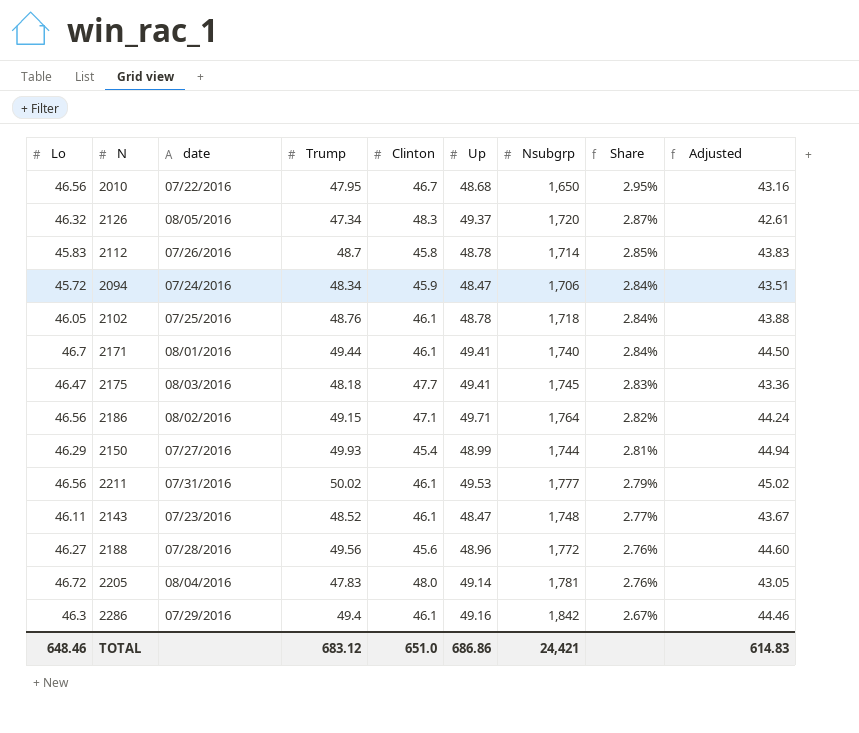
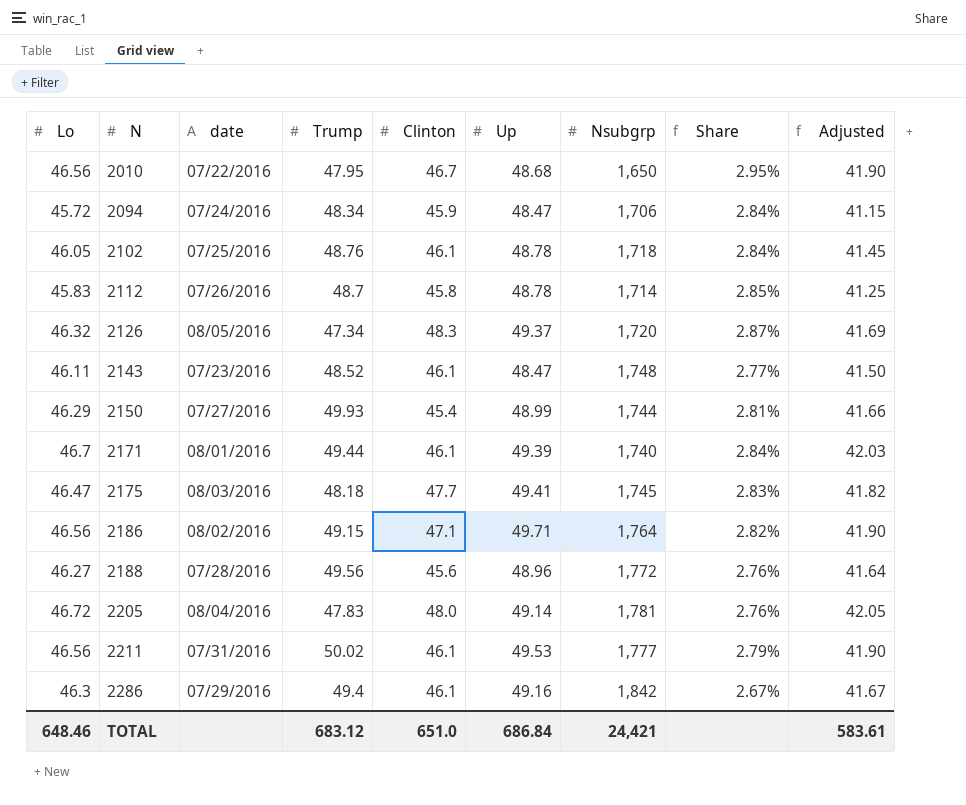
row order: Share descending -> N ascending
column Adjusted | formula: [Trump] * 0.9 -> [Lo] * 0.9
2171 | Up: 49.41 -> 49.39
TOTAL | Up: 686.86 -> 686.84
TOTAL | Adjusted: 614.83 -> 583.61

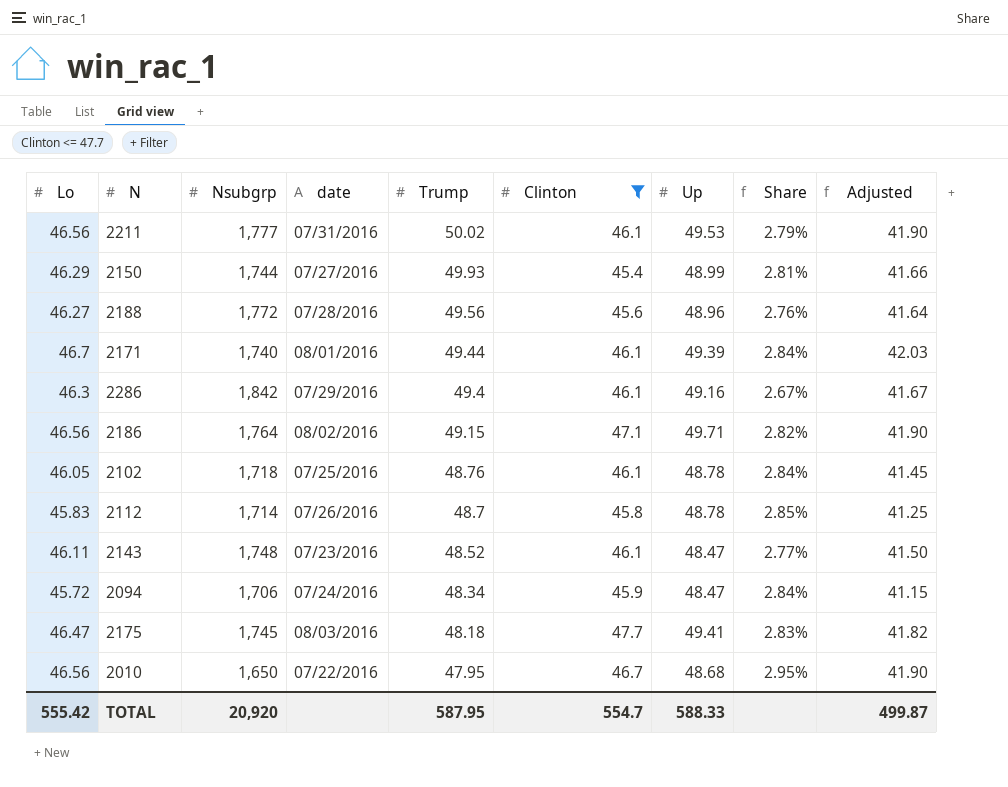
filter: none -> Clinton <= 47.7
row order: N ascending -> Trump descending
column Nsubgrp | position: 7 -> 3
TOTAL | Lo: 648.46 -> 555.42
TOTAL | Nsubgrp: 24,421 -> 20,920
TOTAL | Trump: 683.12 -> 587.95
TOTAL | Clinton: 651.0 -> 554.7
TOTAL | Up: 686.84 -> 588.33
TOTAL | Adjusted: 583.61 -> 499.87

